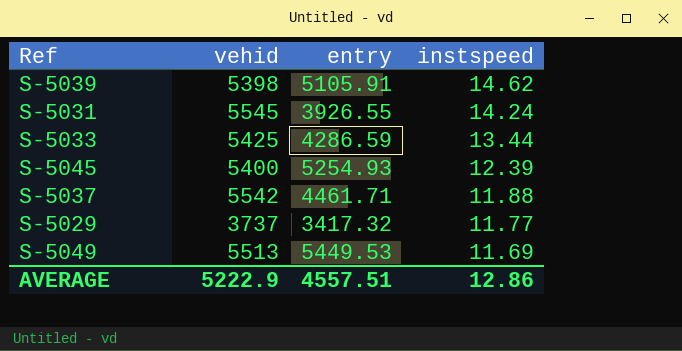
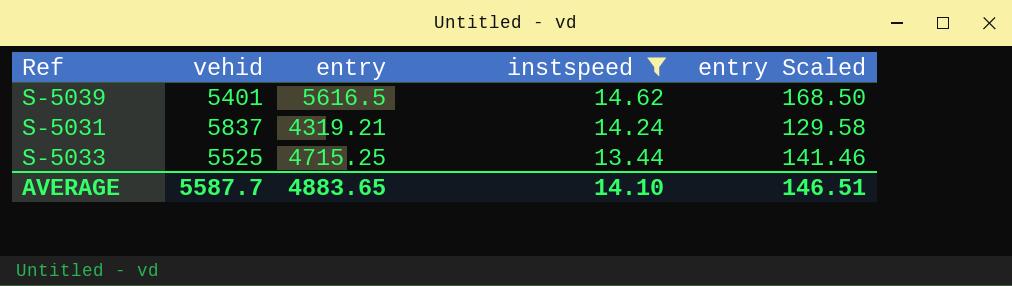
filter: none -> instspeed >= 13.44
column entry Scaled | formula: none -> [entry] * 0.03
S-5039 | vehid: 5398 -> 5401
S-5039 | entry: 5105.91 -> 5616.5
S-5031 | vehid: 5545 -> 5837
S-5031 | entry: 3926.55 -> 4319.21
S-5033 | vehid: 5425 -> 5525
S-5033 | entry: 4286.59 -> 4715.25
AVERAGE | vehid: 5222.9 -> 5587.7
AVERAGE | entry: 4557.51 -> 4883.65
AVERAGE | instspeed: 12.86 -> 14.10

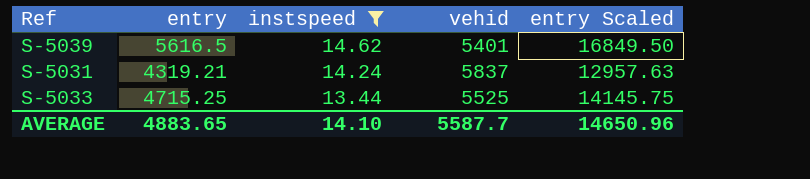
column vehid | position: 2 -> 4
column entry Scaled | formula: [entry] * 0.03 -> [entry] * 3
AVERAGE | entry Scaled: 146.51 -> 14650.96

